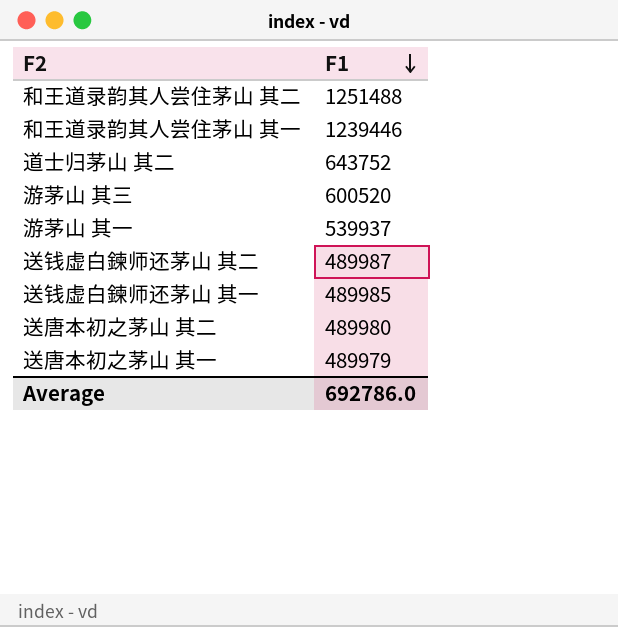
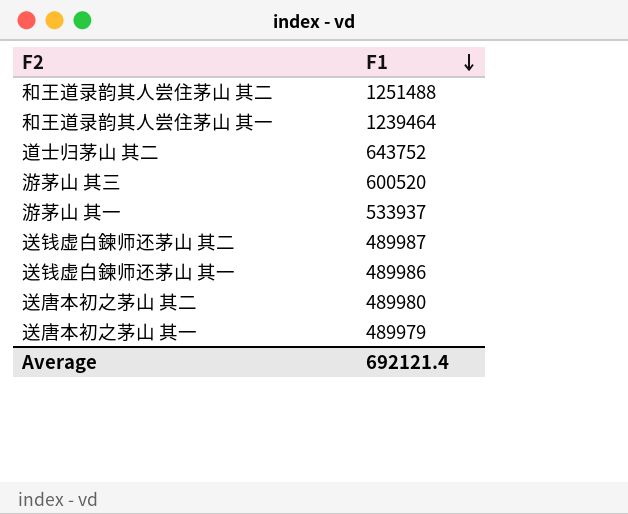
和王道录韵其人尝住茅山 其一 | F1: 1239446 -> 1239464
游茅山 其一 | F1: 539937 -> 533937
送钱虚白鍊师还茅山 其一 | F1: 489985 -> 489986
Average | F1: 692786.0 -> 692121.4

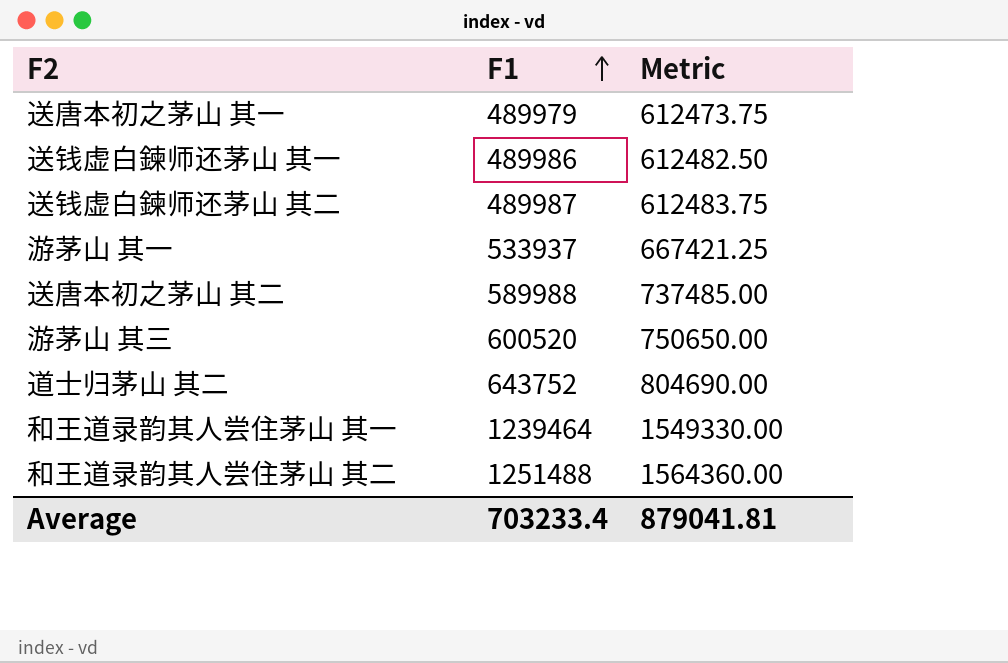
row order: F1 descending -> F1 ascending
column Metric | formula: none -> [F1] * 1.25
送唐本初之茅山 其二 | F1: 489980 -> 589988
Average | F1: 692121.4 -> 703233.4

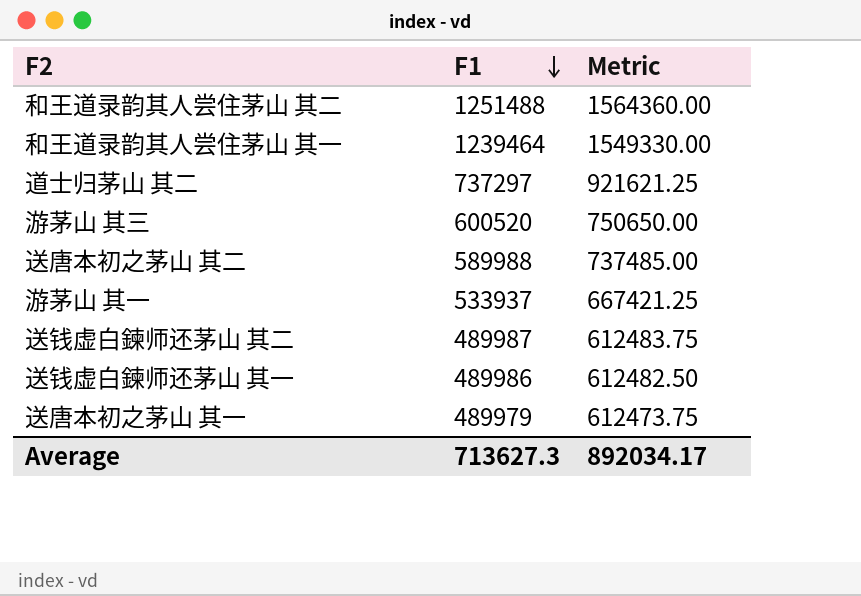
row order: F1 ascending -> F1 descending
道士归茅山 其二 | F1: 643752 -> 737297
道士归茅山 其二 | Metric: 804690.00 -> 921621.25
Average | F1: 703233.4 -> 713627.3
Average | Metric: 879041.81 -> 892034.17

